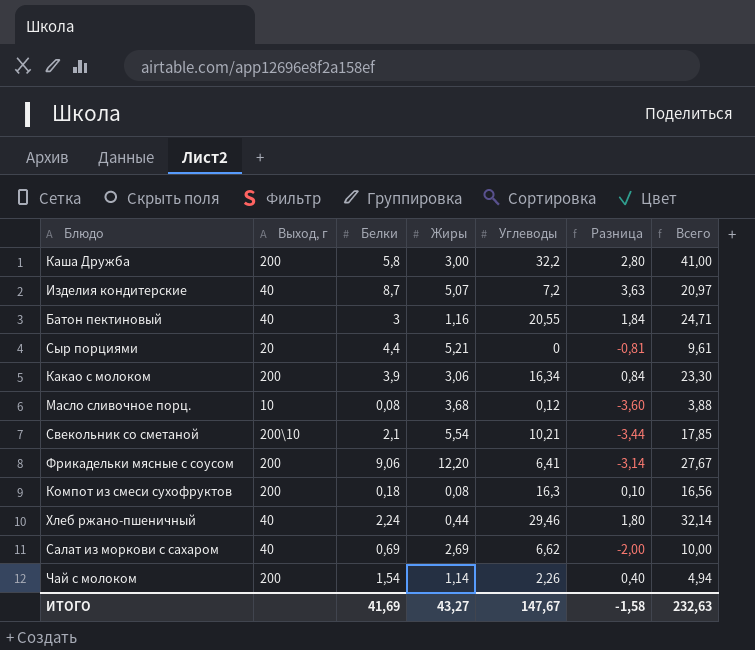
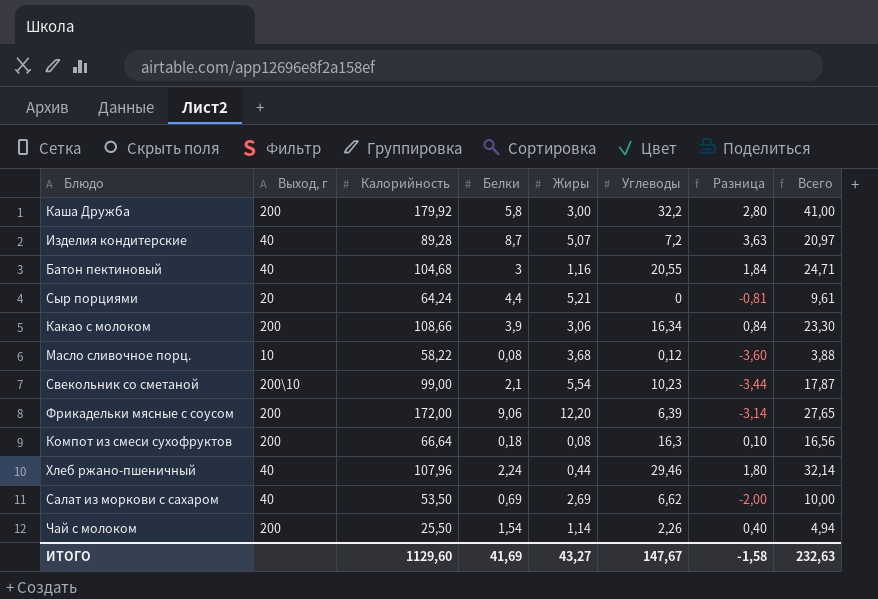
column Калорийность | position: none -> 3
Свекольник со сметаной | Углеводы: 10,21 -> 10,23
Свекольник со сметаной | Всего: 17,85 -> 17,87
Фрикадельки мясные с соусом | Углеводы: 6,41 -> 6,39
Фрикадельки мясные с соусом | Всего: 27,67 -> 27,65

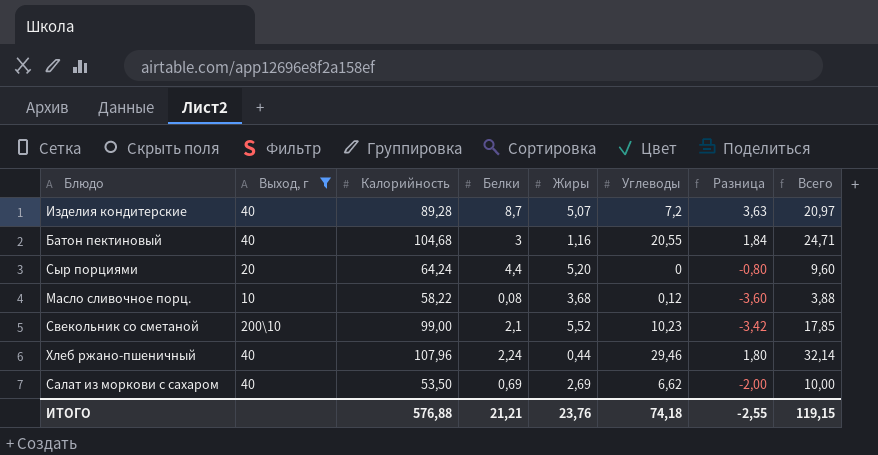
filter: none -> Выход, г != 200
Сыр порциями | Жиры: 5,21 -> 5,20
Сыр порциями | Разница: -0,81 -> -0,80
Сыр порциями | Всего: 9,61 -> 9,60
Свекольник со сметаной | Жиры: 5,54 -> 5,52
Свекольник со сметаной | Разница: -3,44 -> -3,42
Свекольник со сметаной | Всего: 17,87 -> 17,85
ИТОГО | Калорийность: 1129,60 -> 576,88
ИТОГО | Белки: 41,69 -> 21,21
ИТОГО | Жиры: 43,27 -> 23,76
ИТОГО | Углеводы: 147,67 -> 74,18
ИТОГО | Разница: -1,58 -> -2,55
ИТОГО | Всего: 232,63 -> 119,15

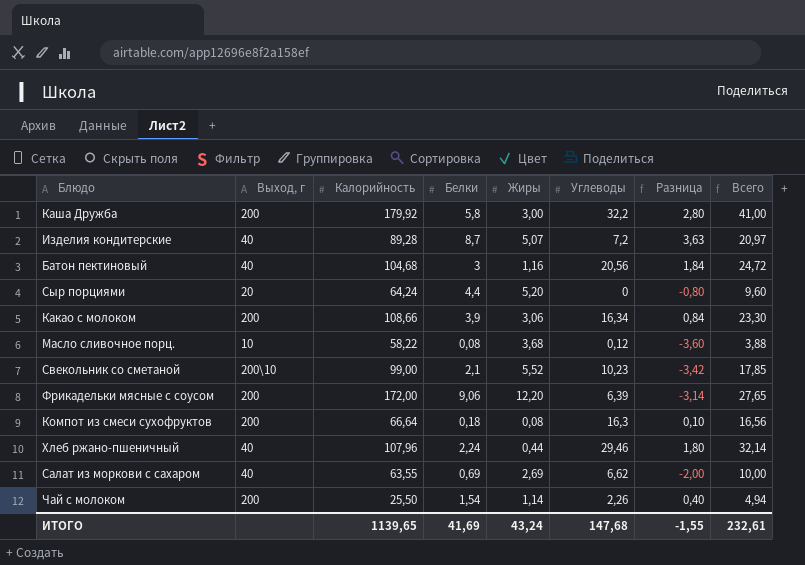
filter: Выход, г != 200 -> none
Батон пектиновый | Углеводы: 20,55 -> 20,56
Батон пектиновый | Всего: 24,71 -> 24,72
Салат из моркови с сахаром | Калорийность: 53,50 -> 63,55
ИТОГО | Калорийность: 576,88 -> 1139,65
ИТОГО | Белки: 21,21 -> 41,69
ИТОГО | Жиры: 23,76 -> 43,24
ИТОГО | Углеводы: 74,18 -> 147,68
ИТОГО | Разница: -2,55 -> -1,55
ИТОГО | Всего: 119,15 -> 232,61

